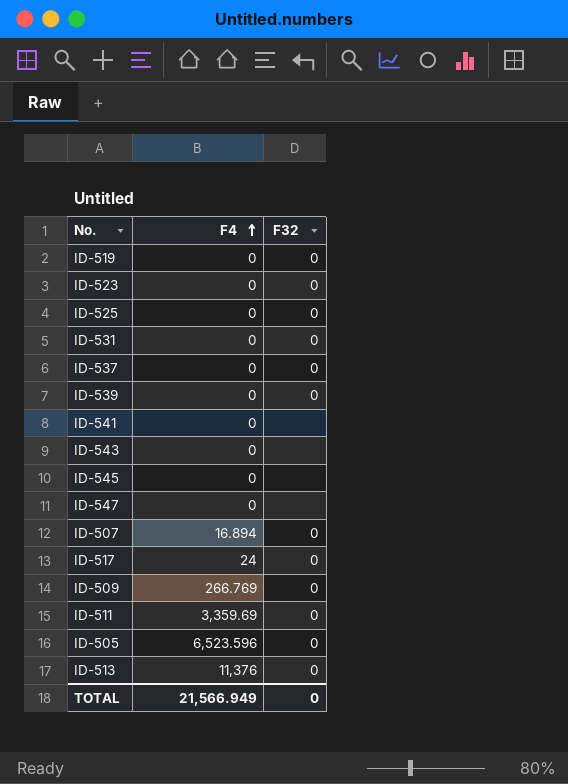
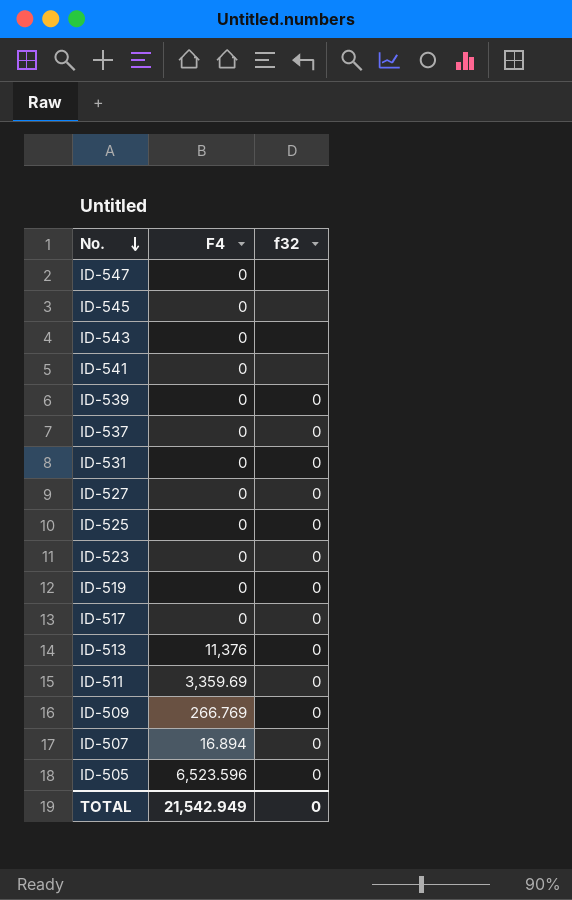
row order: F4 ascending -> No. descending
column name: F32 -> f32
row ID-527: none -> 0 | 0
ID-517 | F4: 24 -> 0
TOTAL | F4: 21,566.949 -> 21,542.949

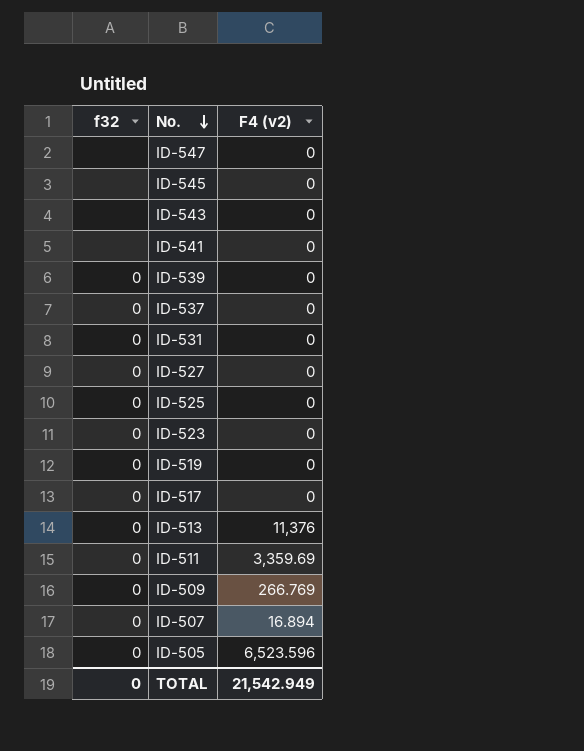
column f32 | position: 3 -> 1
column name: F4 -> F4 (v2)

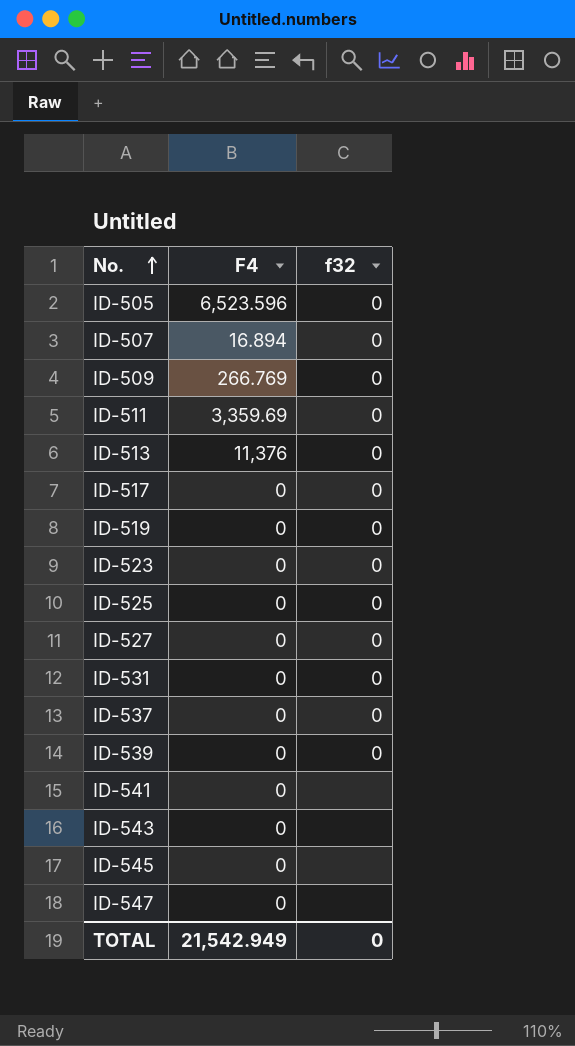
row order: No. descending -> No. ascending
column name: F4 (v2) -> F4
column f32 | position: 1 -> 3

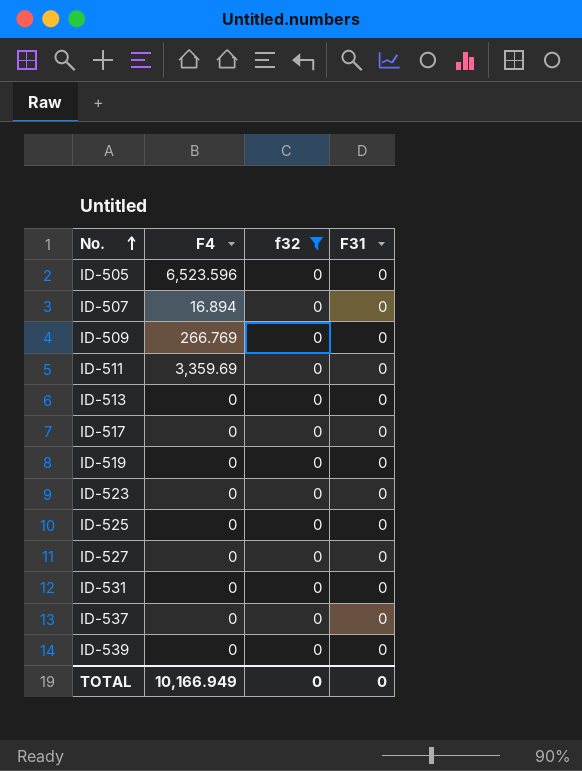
filter: none -> f32 = 0
column F31 | position: none -> 4
ID-513 | F4: 11,376 -> 0
TOTAL | F4: 21,542.949 -> 10,166.949

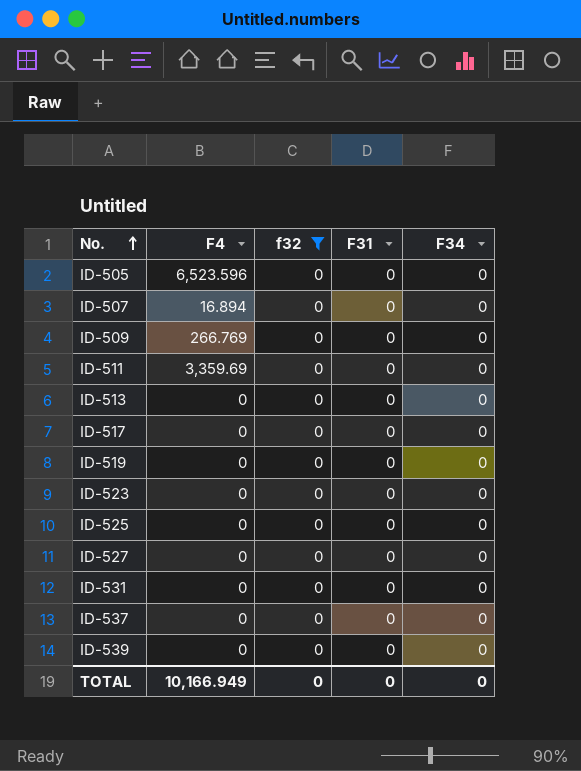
column F34 | position: none -> 5

